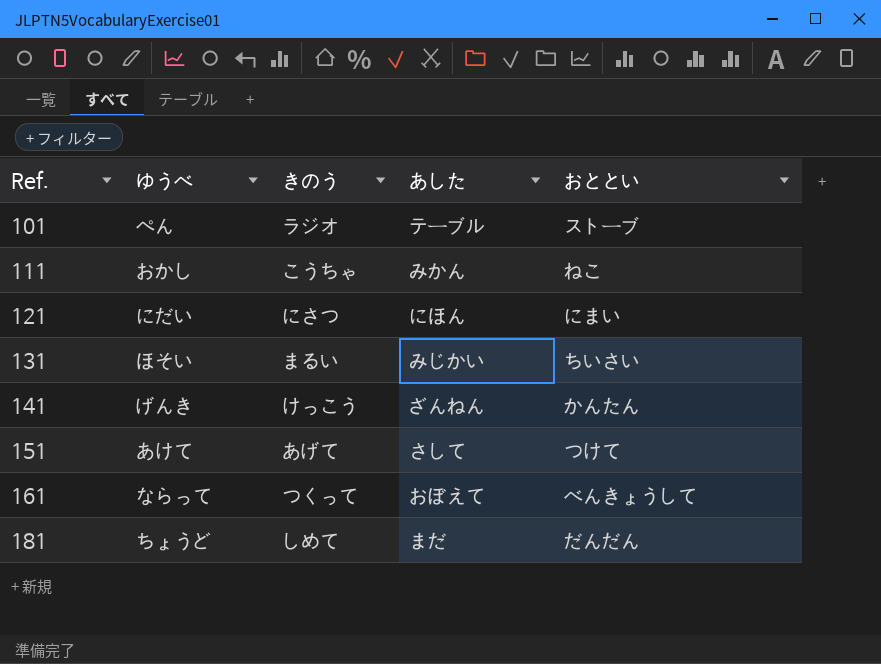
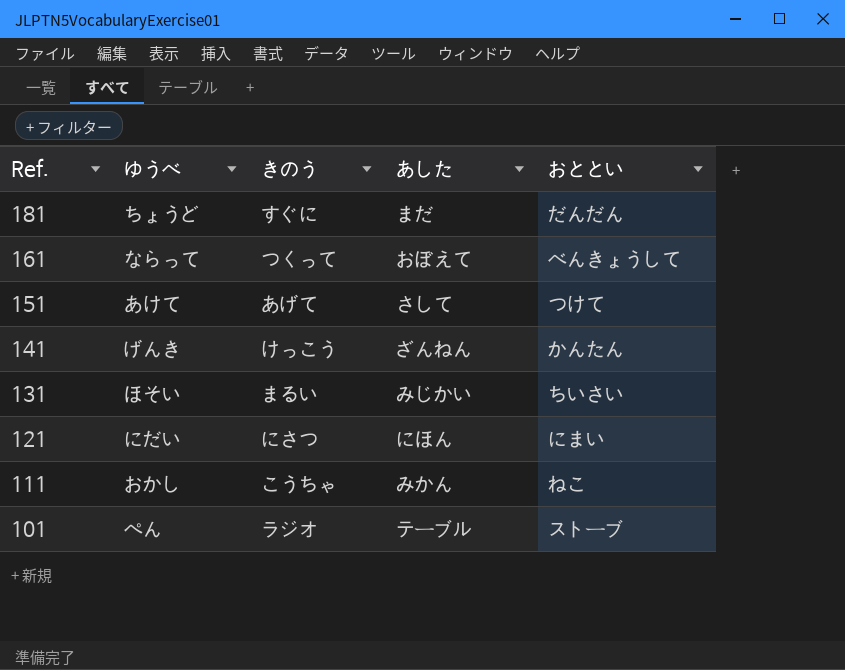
row order: Ref. ascending -> Ref. descending
181 | きのう: しめて -> すぐに

